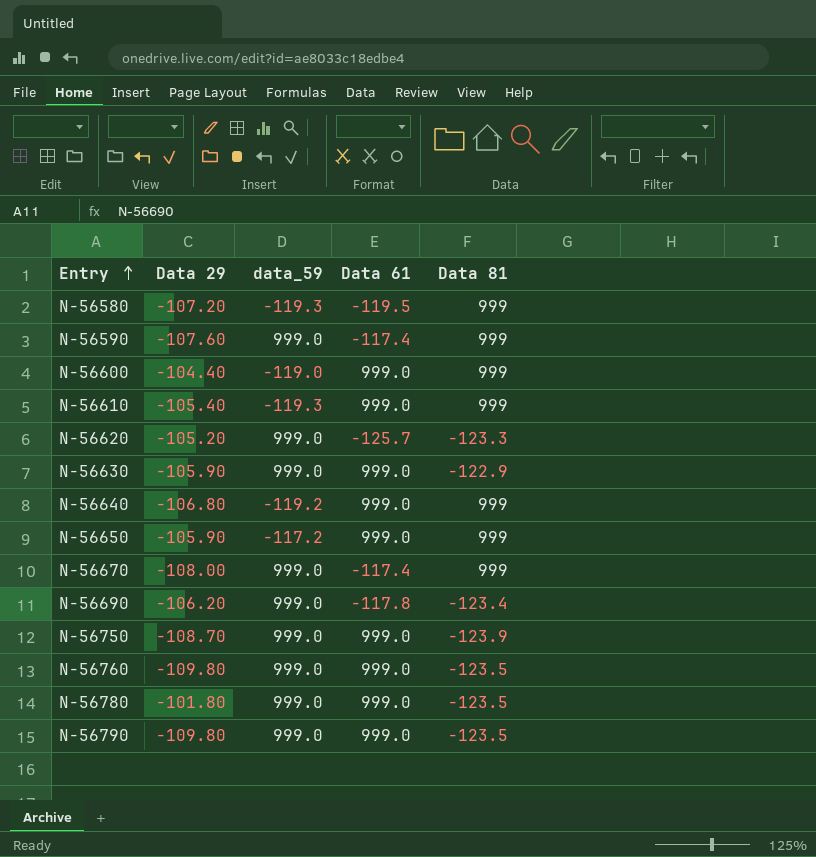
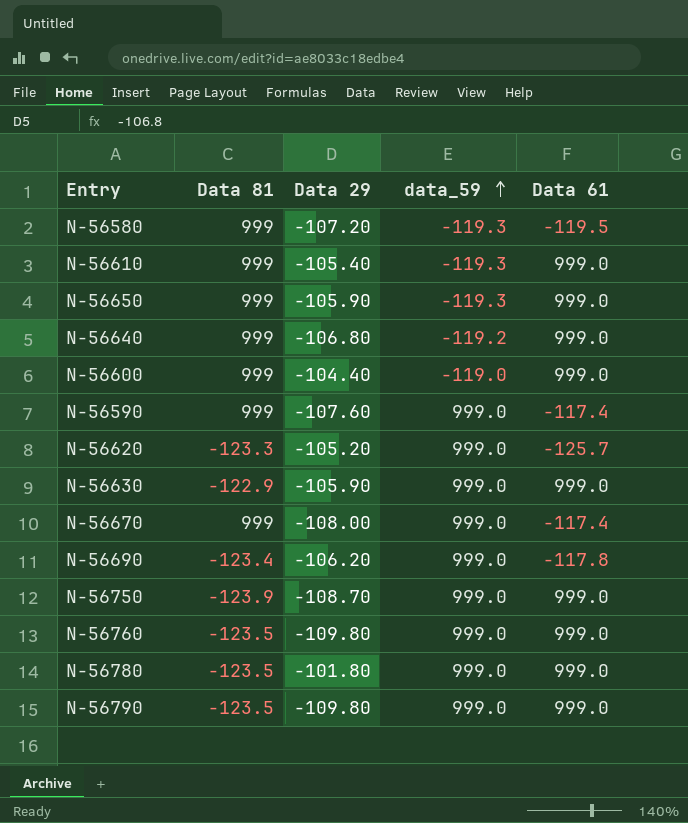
row order: Entry ascending -> data_59 ascending
column Data 81 | position: 5 -> 2
N-56650 | data_59: -117.2 -> -119.3

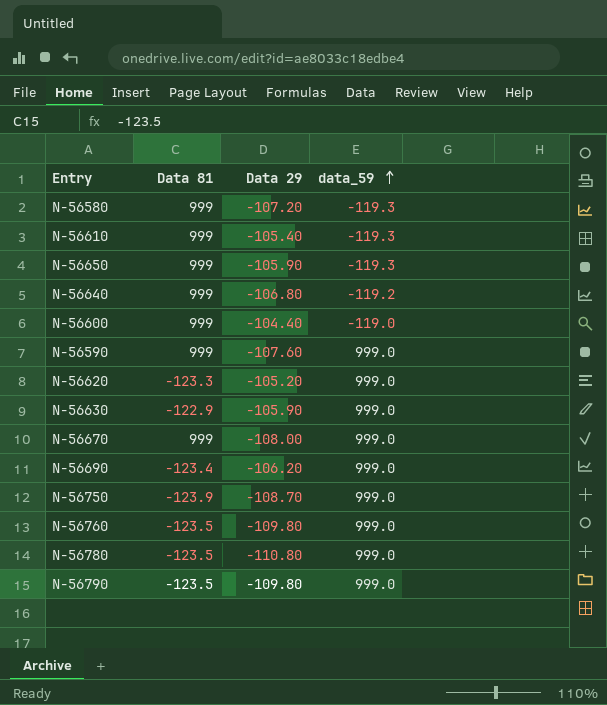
column Data 61 | position: 5 -> none
N-56780 | Data 29: -101.80 -> -110.80

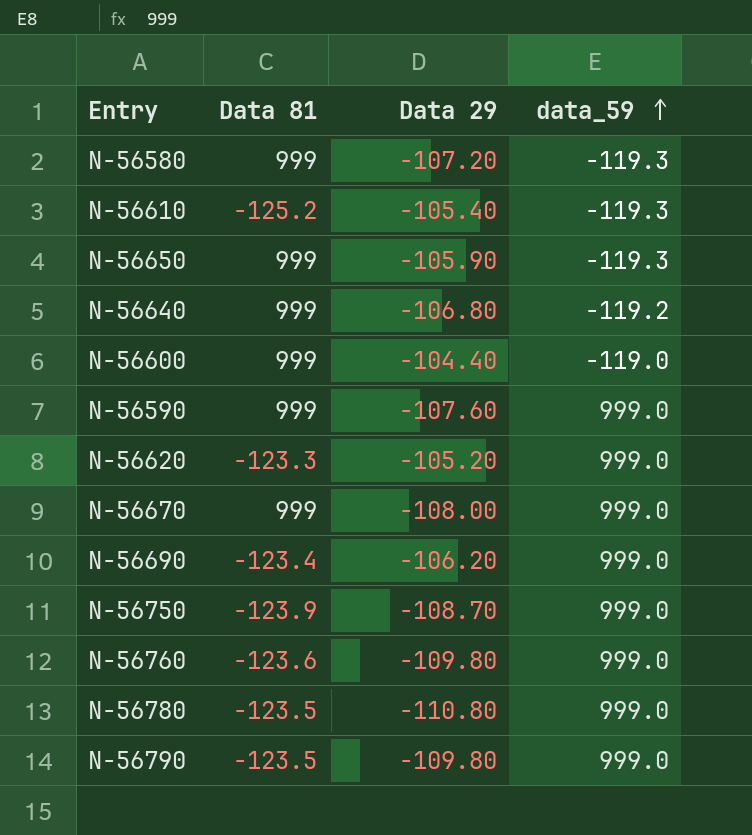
row N-56630: -122.9 | -105.90 | 999.0 -> none
N-56610 | Data 81: 999 -> -125.2
N-56760 | Data 81: -123.5 -> -123.6

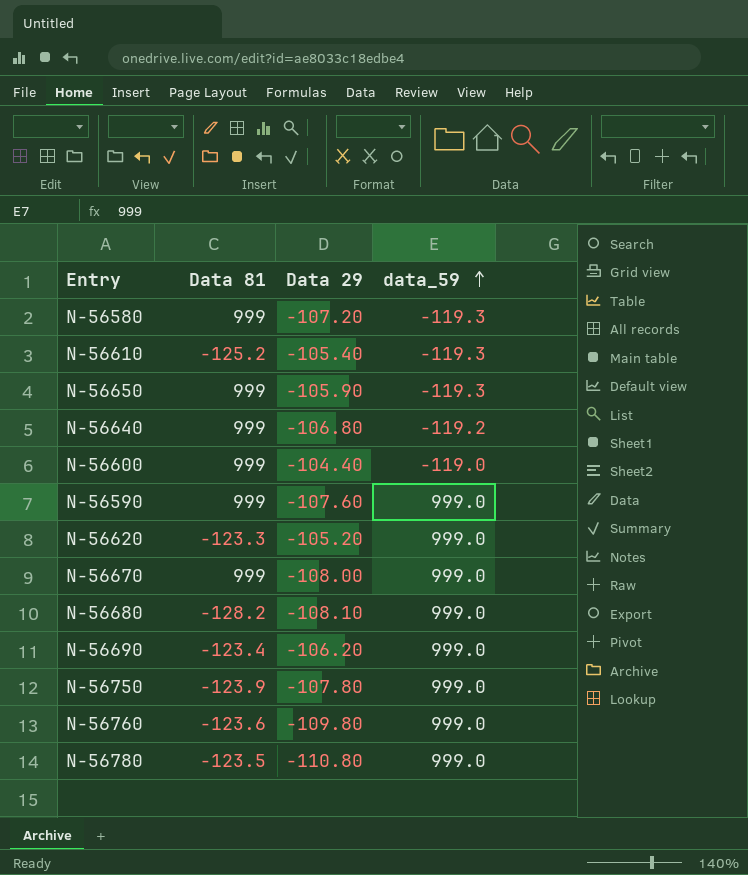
row N-56790: -123.5 | -109.80 | 999.0 -> none
row N-56680: none -> -128.2 | -108.10 | 999.0
N-56750 | Data 29: -108.70 -> -107.80

